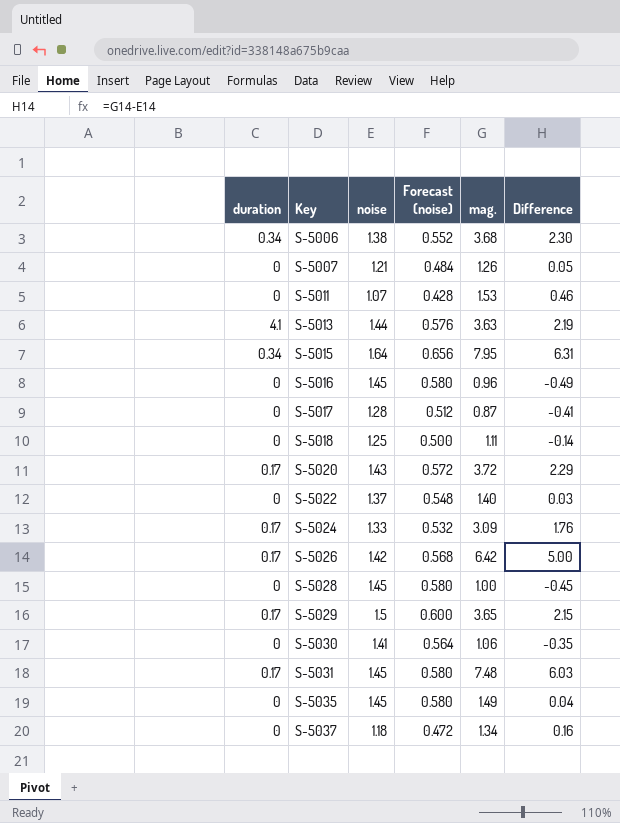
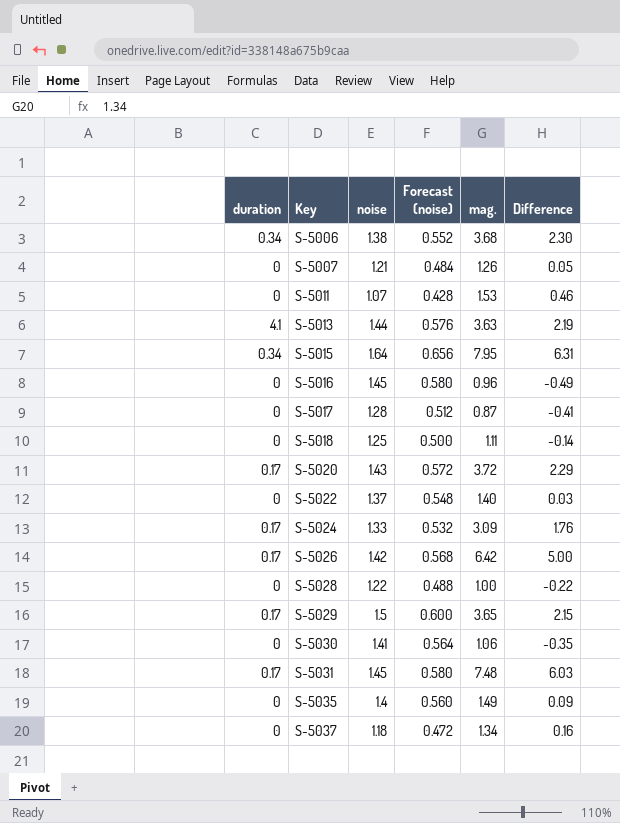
S-5028 | noise: 1.45 -> 1.22
S-5028 | Forecast (noise): 0.580 -> 0.488
S-5028 | Difference: -0.45 -> -0.22
S-5035 | noise: 1.45 -> 1.4
S-5035 | Forecast (noise): 0.580 -> 0.560
S-5035 | Difference: 0.04 -> 0.09

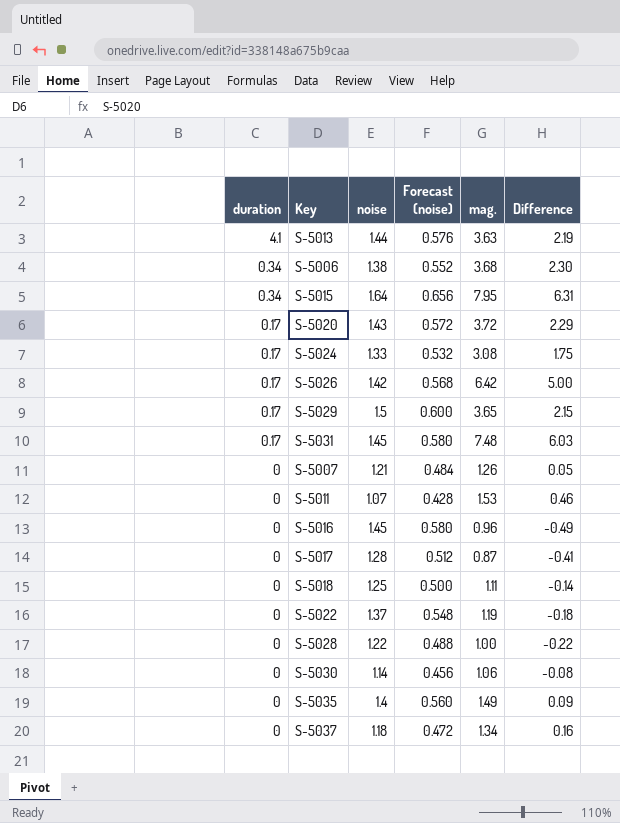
row order: Key ascending -> duration descending
S-5024 | mag.: 3.09 -> 3.08
S-5024 | Difference: 1.76 -> 1.75
S-5022 | mag.: 1.40 -> 1.19
S-5022 | Difference: 0.03 -> -0.18
S-5030 | noise: 1.41 -> 1.14
S-5030 | Forecast (noise): 0.564 -> 0.456
S-5030 | Difference: -0.35 -> -0.08

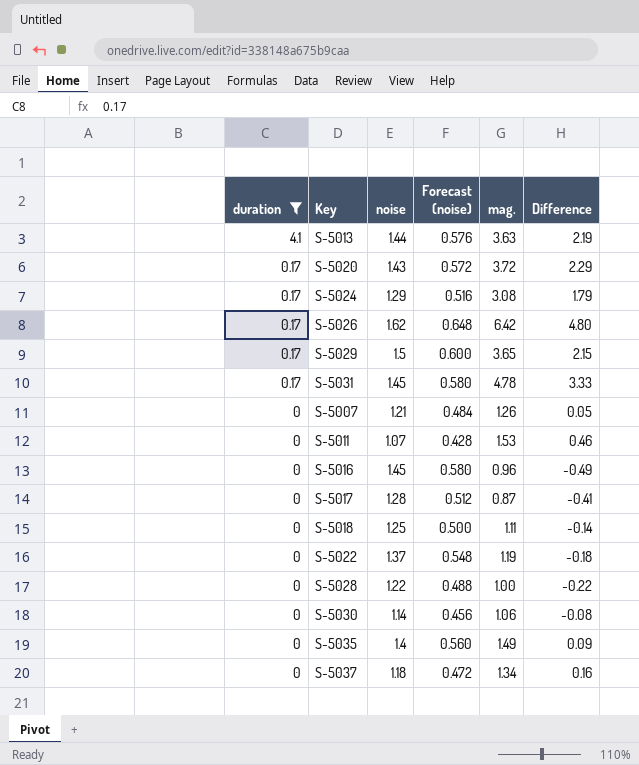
filter: none -> duration != 0.34
S-5024 | noise: 1.33 -> 1.29
S-5024 | Forecast (noise): 0.532 -> 0.516
S-5024 | Difference: 1.75 -> 1.79
S-5026 | noise: 1.42 -> 1.62
S-5026 | Forecast (noise): 0.568 -> 0.648
S-5026 | Difference: 5.00 -> 4.80
S-5031 | mag.: 7.48 -> 4.78
S-5031 | Difference: 6.03 -> 3.33

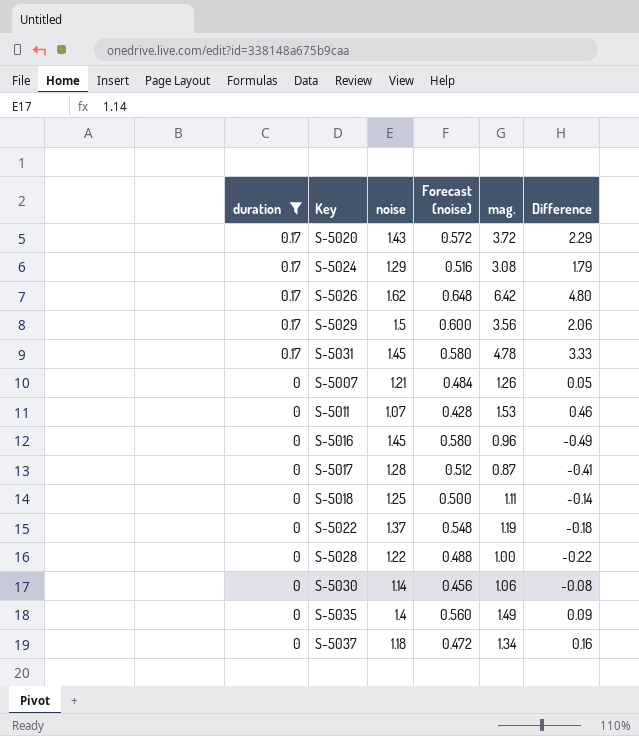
row S-5013: 4.1 | 1.44 | 0.576 | 3.63 | 2.19 -> none
S-5029 | mag.: 3.65 -> 3.56
S-5029 | Difference: 2.15 -> 2.06

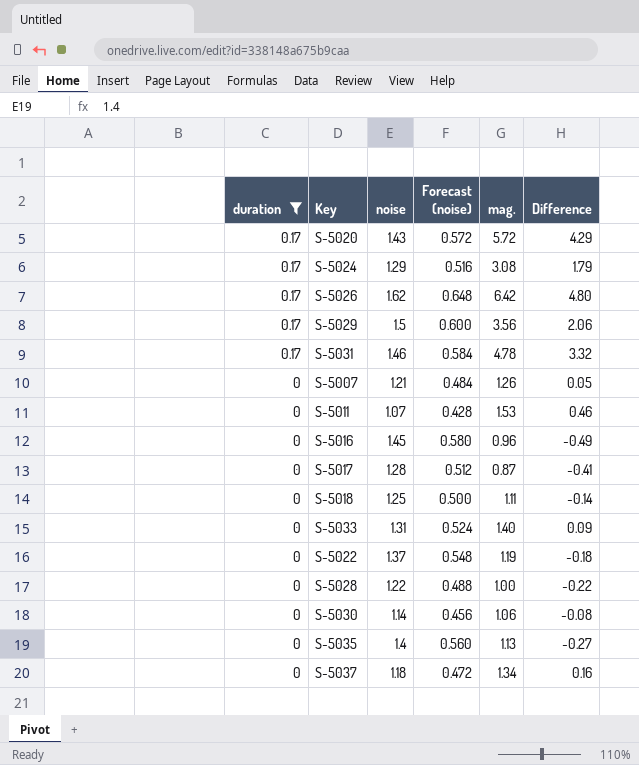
S-5020 | mag.: 3.72 -> 5.72
S-5020 | Difference: 2.29 -> 4.29
S-5031 | noise: 1.45 -> 1.46
S-5031 | Forecast (noise): 0.580 -> 0.584
S-5031 | Difference: 3.33 -> 3.32
row S-5033: none -> 0 | 1.31 | 0.524 | 1.40 | 0.09
S-5035 | mag.: 1.49 -> 1.13
S-5035 | Difference: 0.09 -> -0.27

